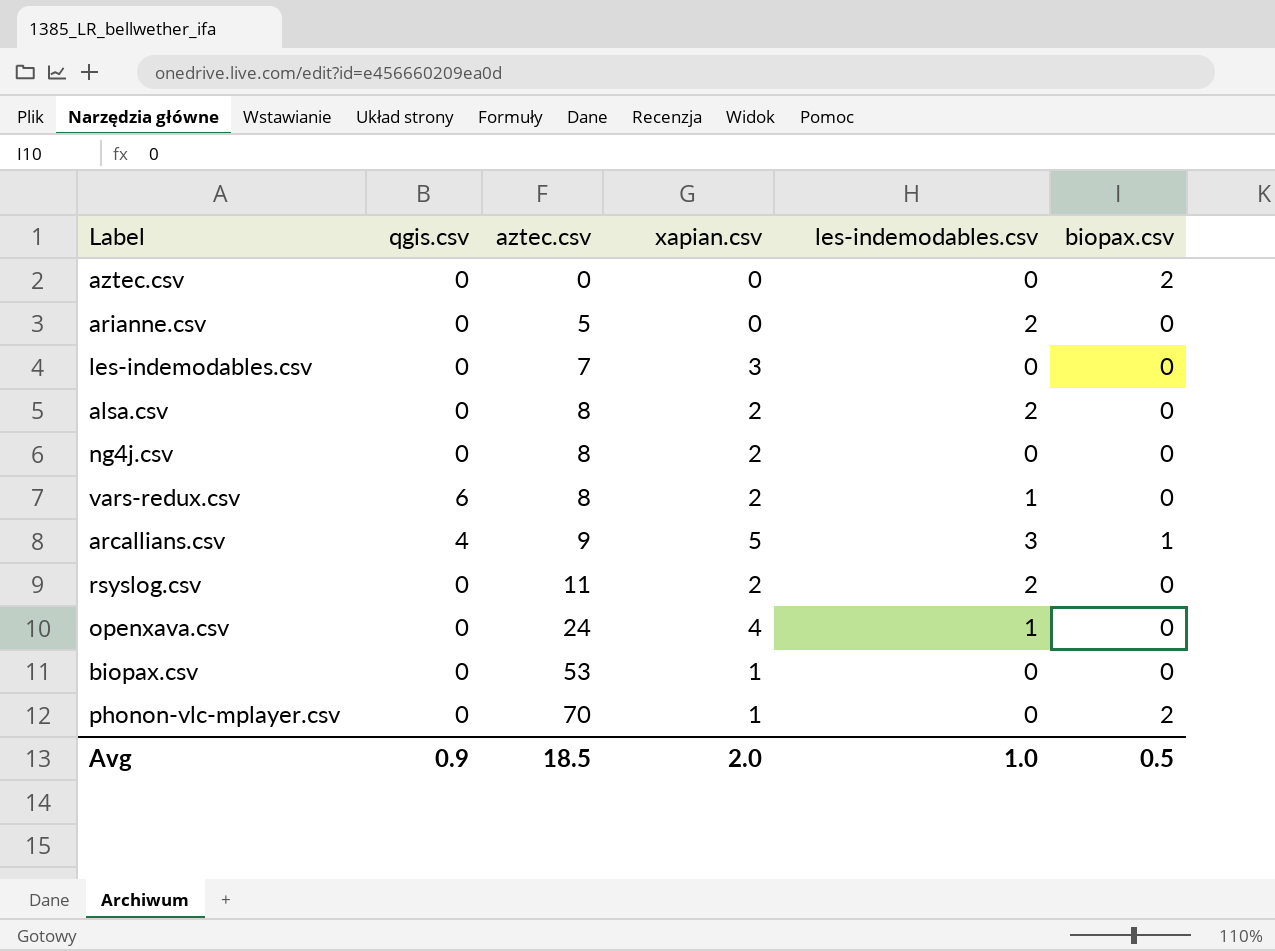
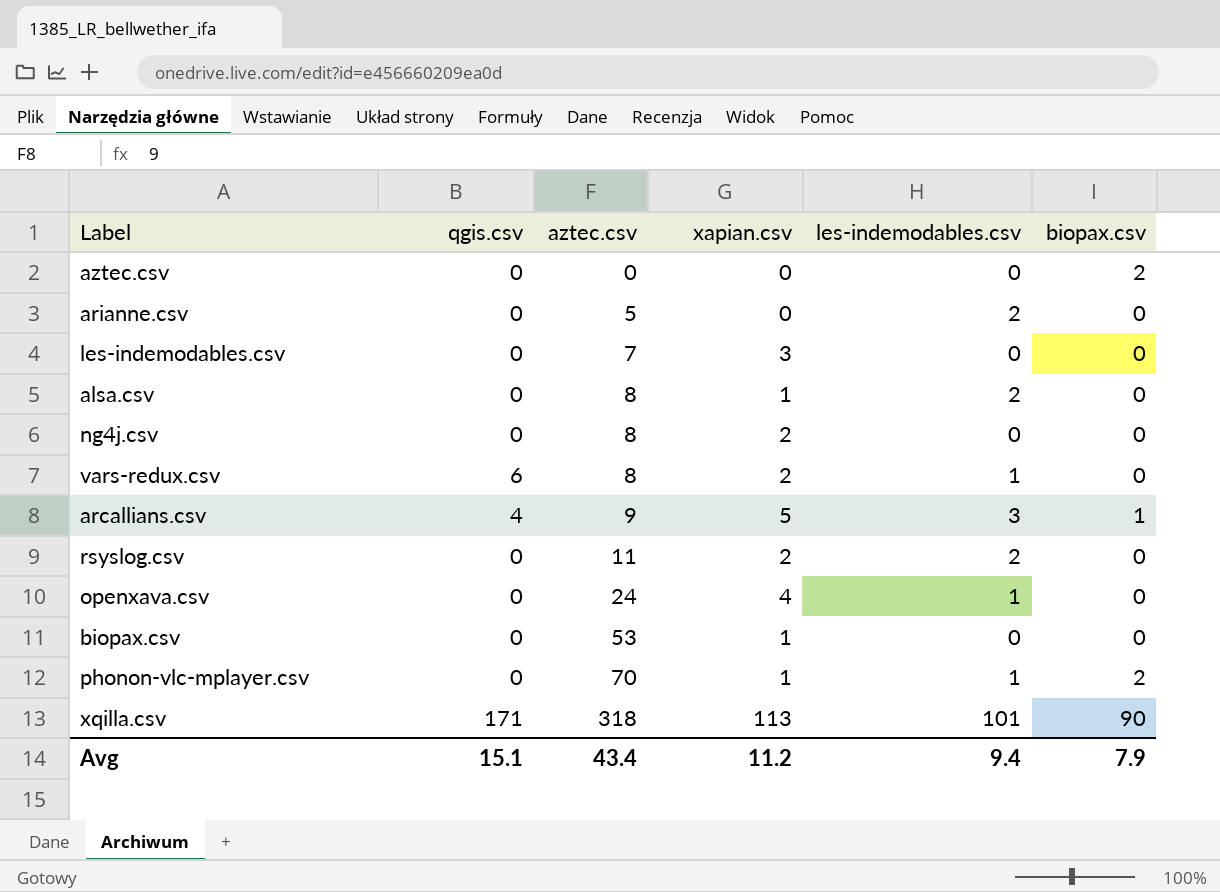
alsa.csv | xapian.csv: 2 -> 1
phonon-vlc-mplayer.csv | les-indemodables.csv: 0 -> 1
row xqilla.csv: none -> 171 | 318 | 113 | 101 | 90
Avg | qgis.csv: 0.9 -> 15.1
Avg | aztec.csv: 18.5 -> 43.4
Avg | xapian.csv: 2.0 -> 11.2
Avg | les-indemodables.csv: 1.0 -> 9.4
Avg | biopax.csv: 0.5 -> 7.9

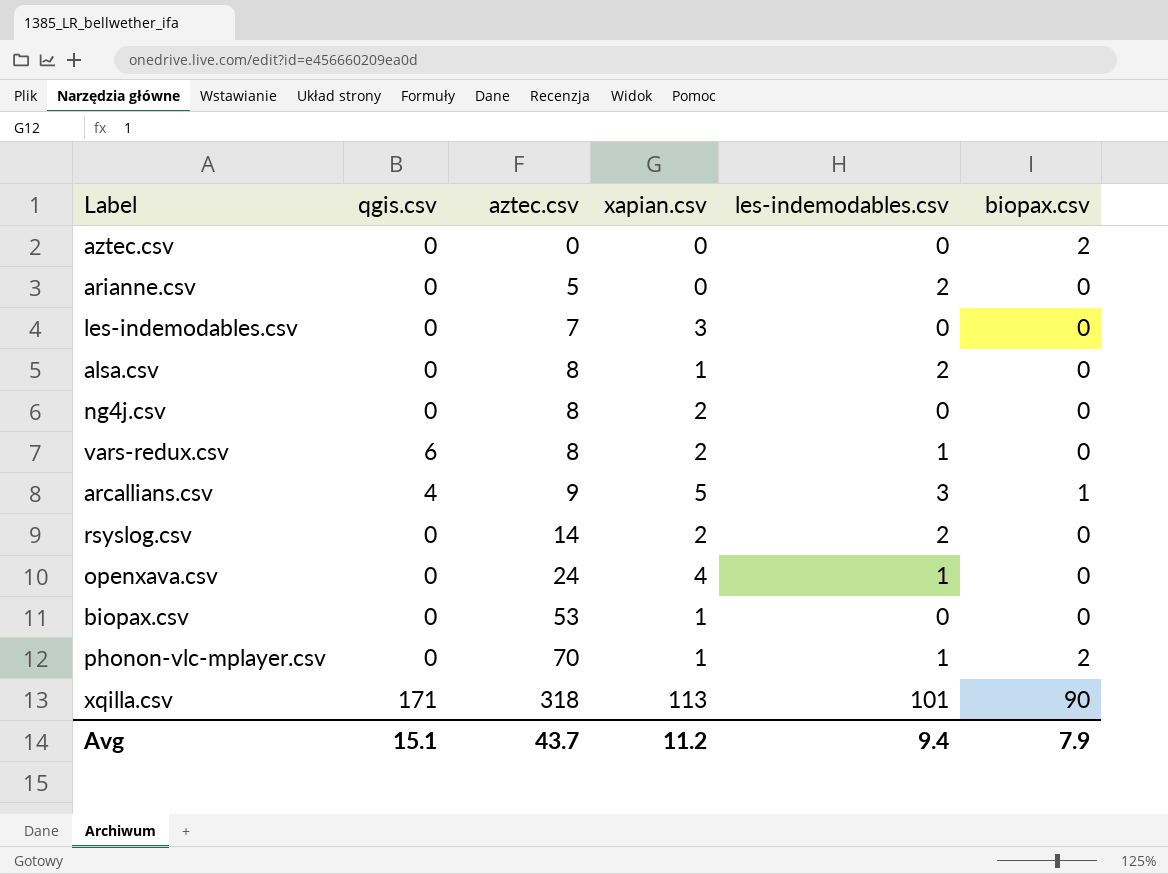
rsyslog.csv | aztec.csv: 11 -> 14
Avg | aztec.csv: 43.4 -> 43.7

